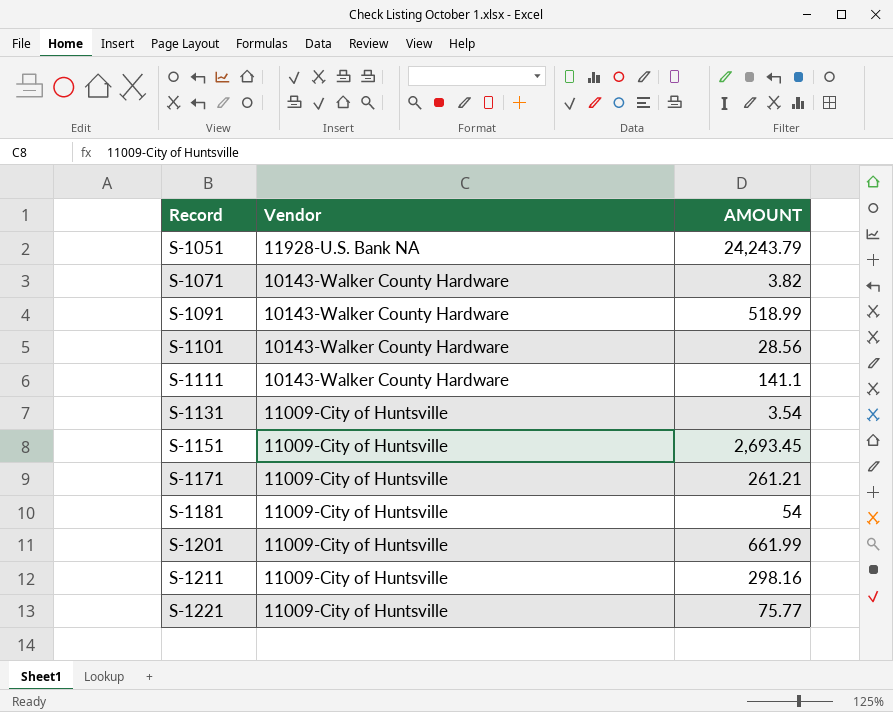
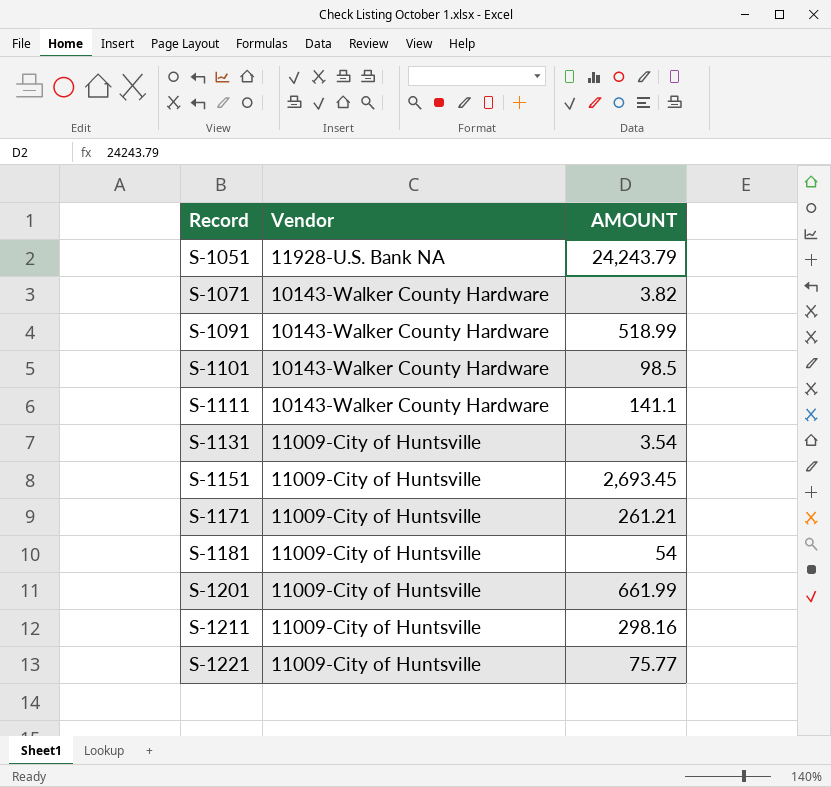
S-1101 | AMOUNT: 28.56 -> 98.5

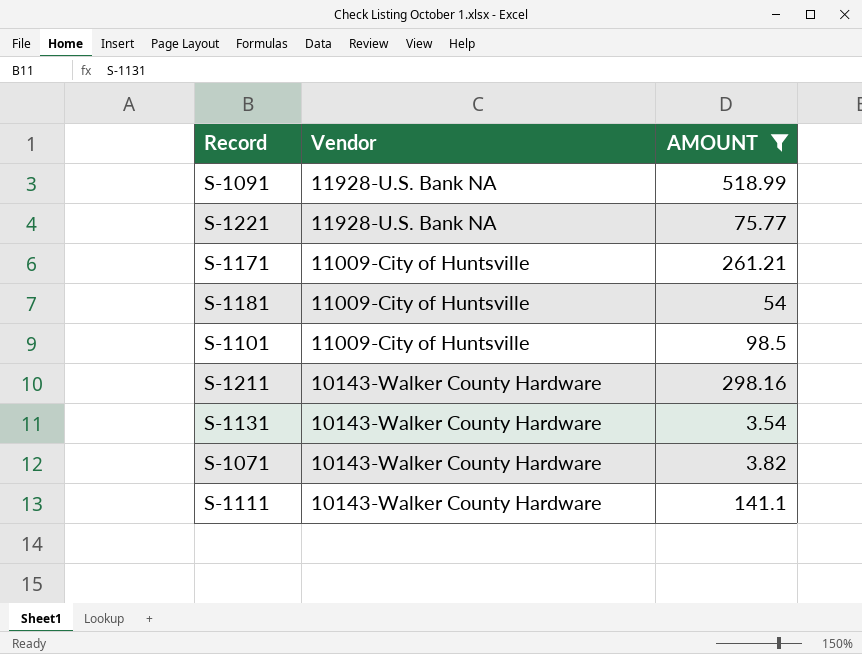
filter: none -> AMOUNT <= 518.99
row order: Record ascending -> Vendor descending
S-1091 | Vendor: 10143-Walker County Hardware -> 11928-U.S. Bank NA
S-1221 | Vendor: 11009-City of Huntsville -> 11928-U.S. Bank NA
S-1101 | Vendor: 10143-Walker County Hardware -> 11009-City of Huntsville
S-1211 | Vendor: 11009-City of Huntsville -> 10143-Walker County Hardware
S-1131 | Vendor: 11009-City of Huntsville -> 10143-Walker County Hardware

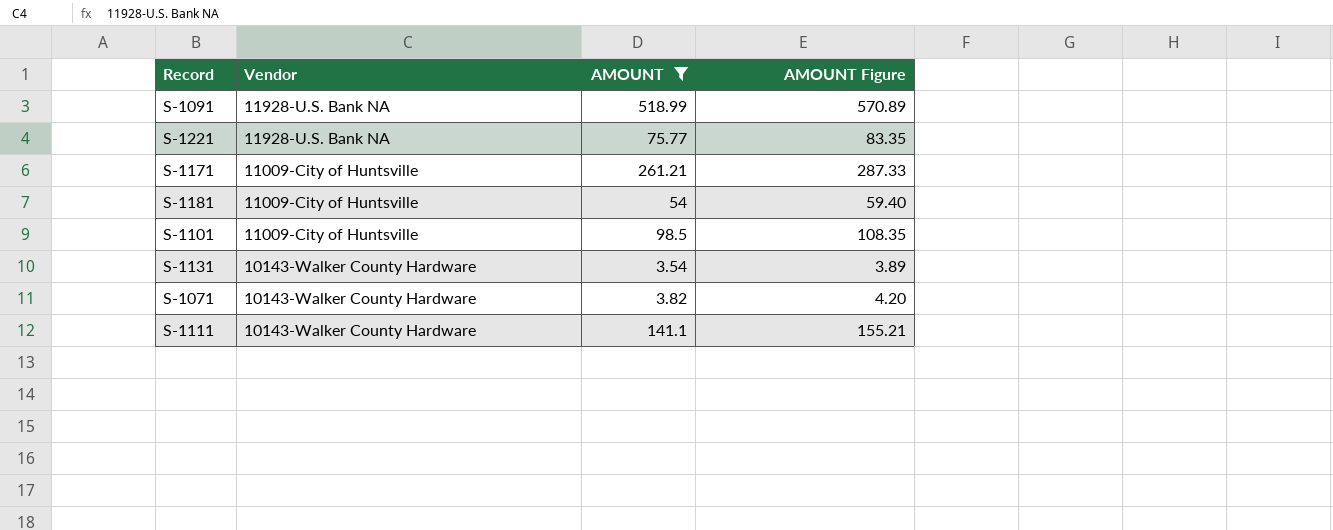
column AMOUNT Figure | formula: none -> [AMOUNT] * 1.1
row S-1211: 10143-Walker County Hardware | 298.16 -> none

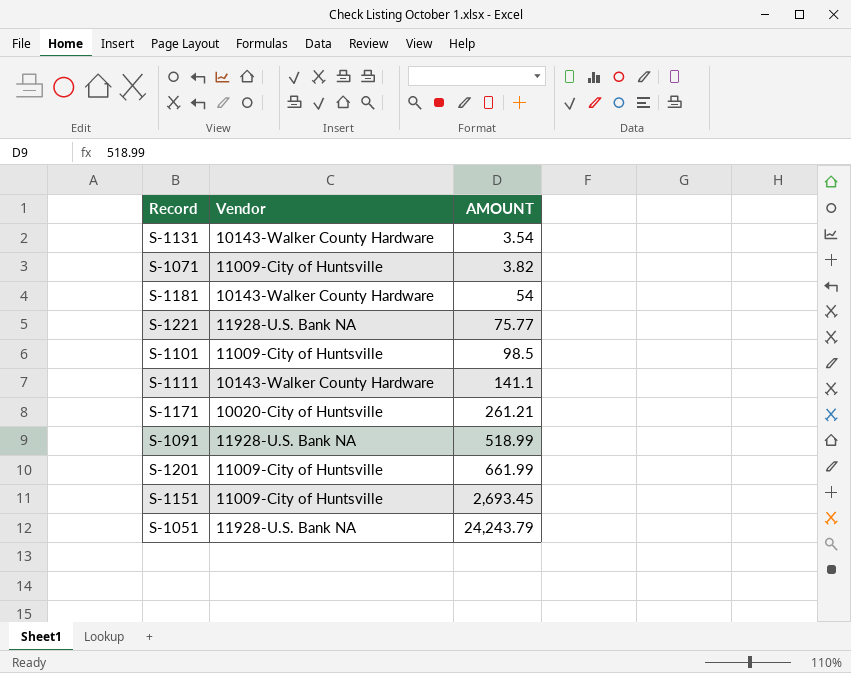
filter: AMOUNT <= 518.99 -> none
row order: Vendor descending -> AMOUNT ascending
column AMOUNT Figure | formula: [AMOUNT] * 1.1 -> none
S-1071 | Vendor: 10143-Walker County Hardware -> 11009-City of Huntsville
S-1181 | Vendor: 11009-City of Huntsville -> 10143-Walker County Hardware
S-1171 | Vendor: 11009-City of Huntsville -> 10020-City of Huntsville

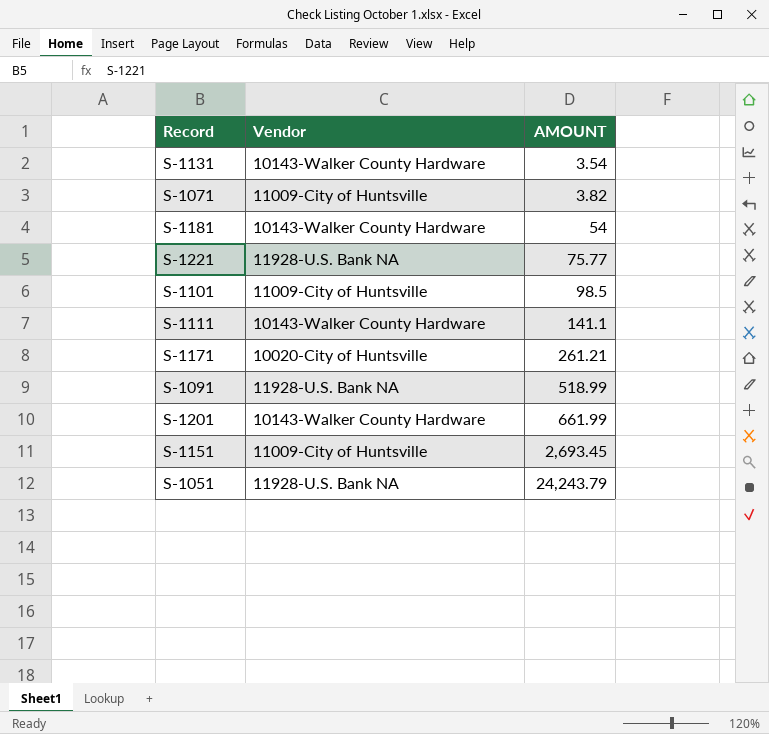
S-1201 | Vendor: 11009-City of Huntsville -> 10143-Walker County Hardware

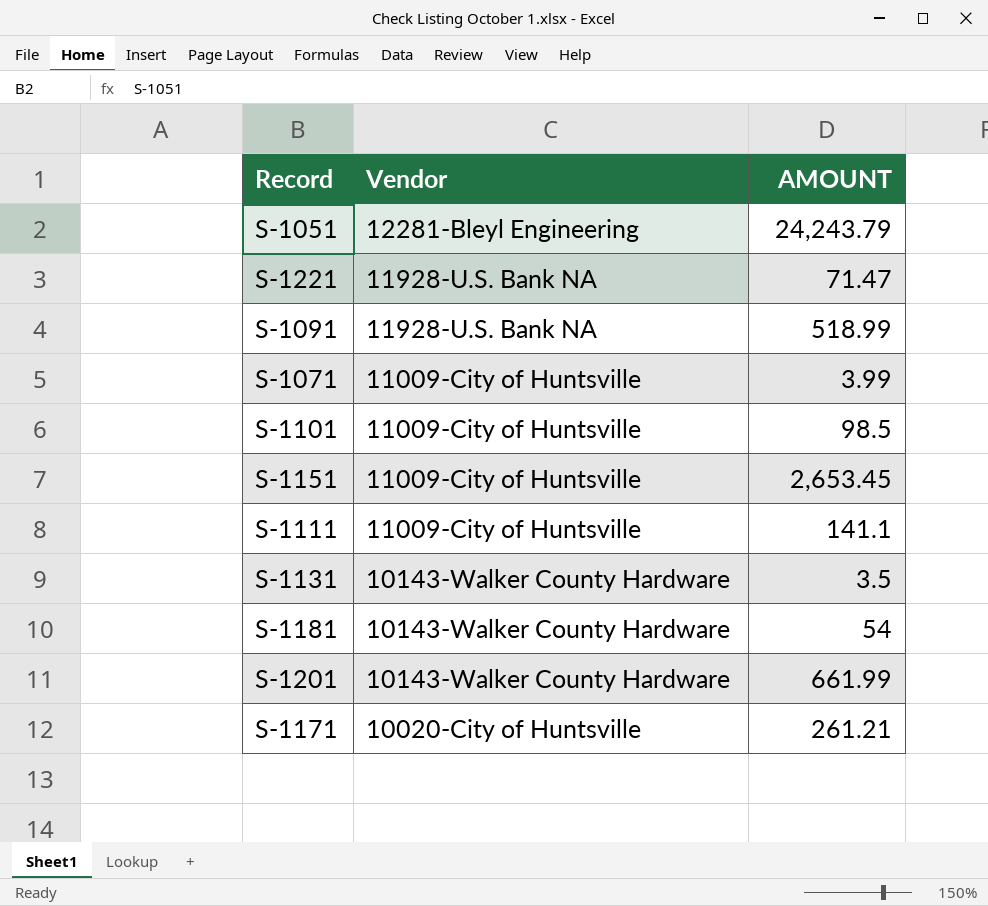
row order: AMOUNT ascending -> Vendor descending
S-1051 | Vendor: 11928-U.S. Bank NA -> 12281-Bleyl Engineering
S-1221 | AMOUNT: 75.77 -> 71.47
S-1071 | AMOUNT: 3.82 -> 3.99
S-1151 | AMOUNT: 2,693.45 -> 2,653.45
S-1111 | Vendor: 10143-Walker County Hardware -> 11009-City of Huntsville
S-1131 | AMOUNT: 3.54 -> 3.5

